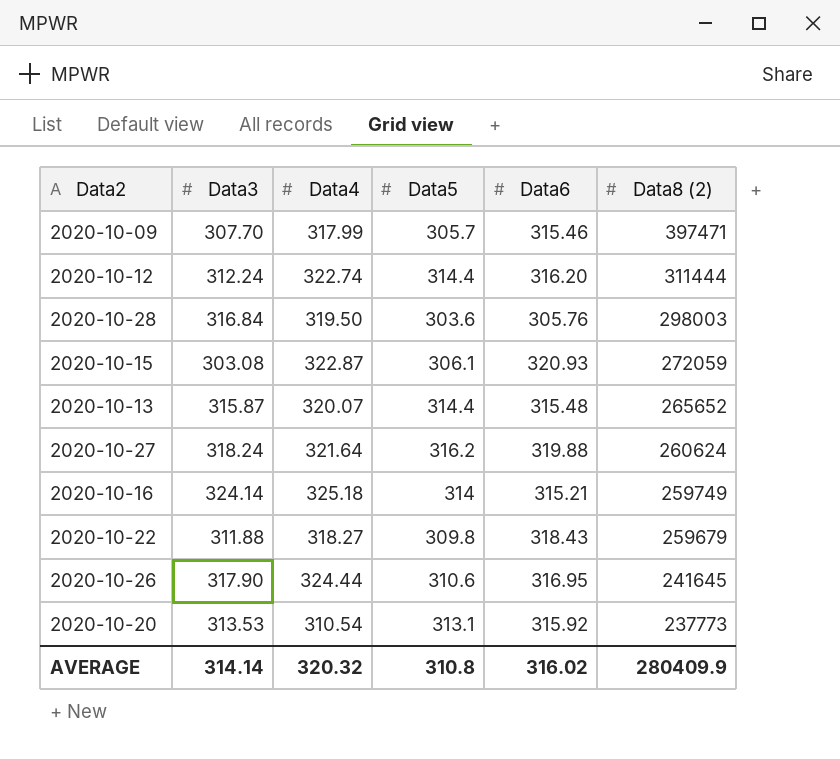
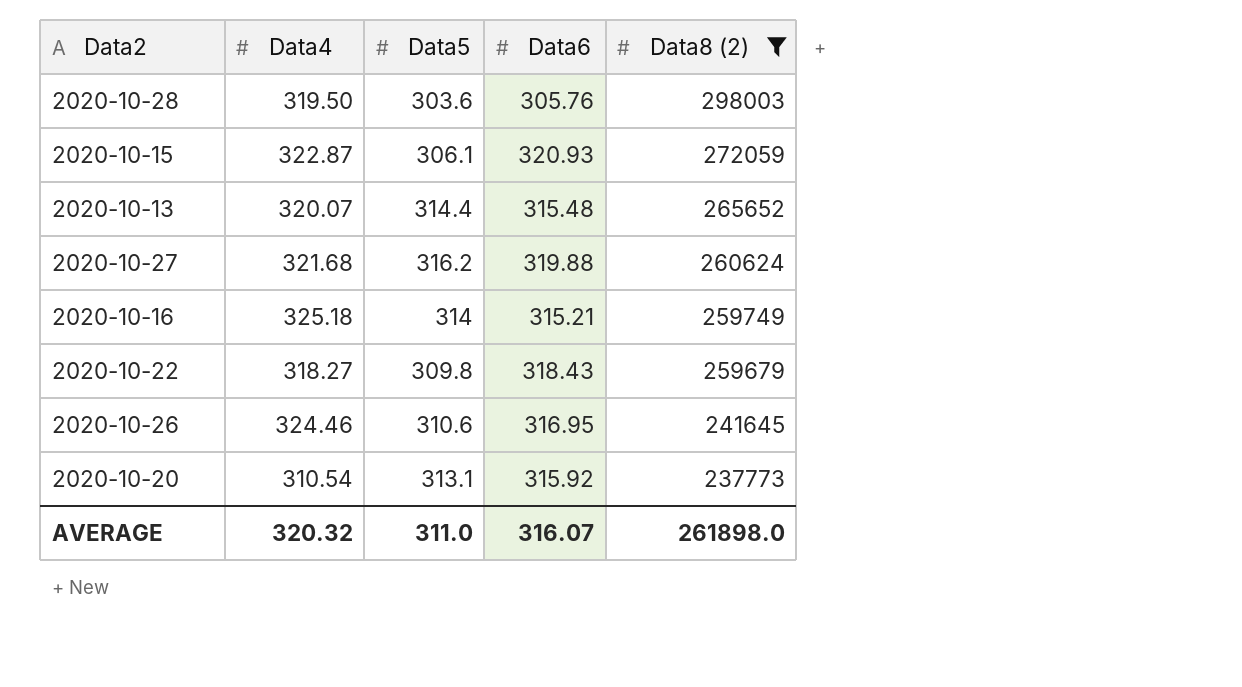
filter: none -> Data8 (2) <= 298003
column Data3 | position: 2 -> none
2020-10-27 | Data4: 321.64 -> 321.68
2020-10-26 | Data4: 324.44 -> 324.46
AVERAGE | Data5: 310.8 -> 311.0
AVERAGE | Data6: 316.02 -> 316.07
AVERAGE | Data8 (2): 280409.9 -> 261898.0

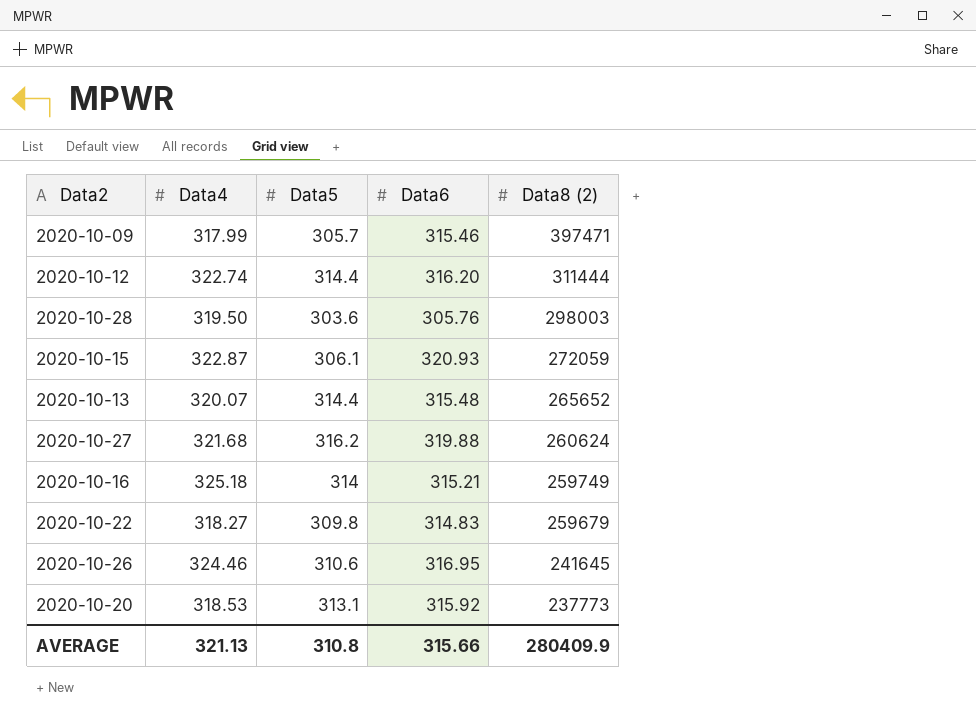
filter: Data8 (2) <= 298003 -> none
2020-10-22 | Data6: 318.43 -> 314.83
2020-10-20 | Data4: 310.54 -> 318.53
AVERAGE | Data4: 320.32 -> 321.13
AVERAGE | Data5: 311.0 -> 310.8
AVERAGE | Data6: 316.07 -> 315.66
AVERAGE | Data8 (2): 261898.0 -> 280409.9

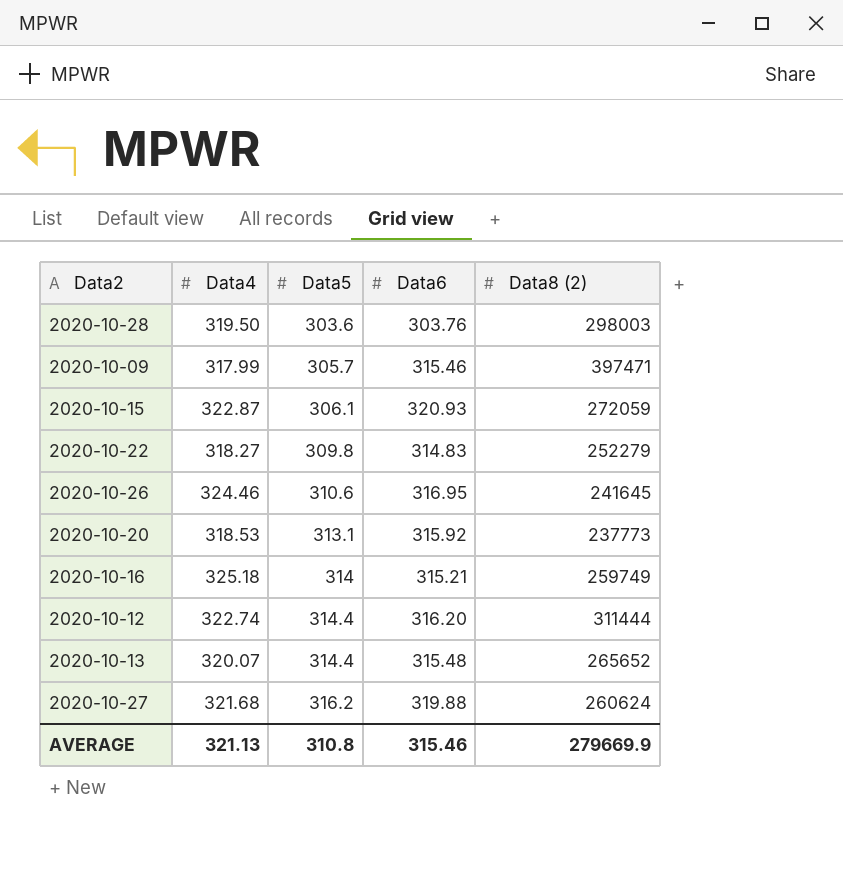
row order: Data8 (2) descending -> Data5 ascending
2020-10-28 | Data6: 305.76 -> 303.76
2020-10-22 | Data8 (2): 259679 -> 252279
AVERAGE | Data6: 315.66 -> 315.46
AVERAGE | Data8 (2): 280409.9 -> 279669.9

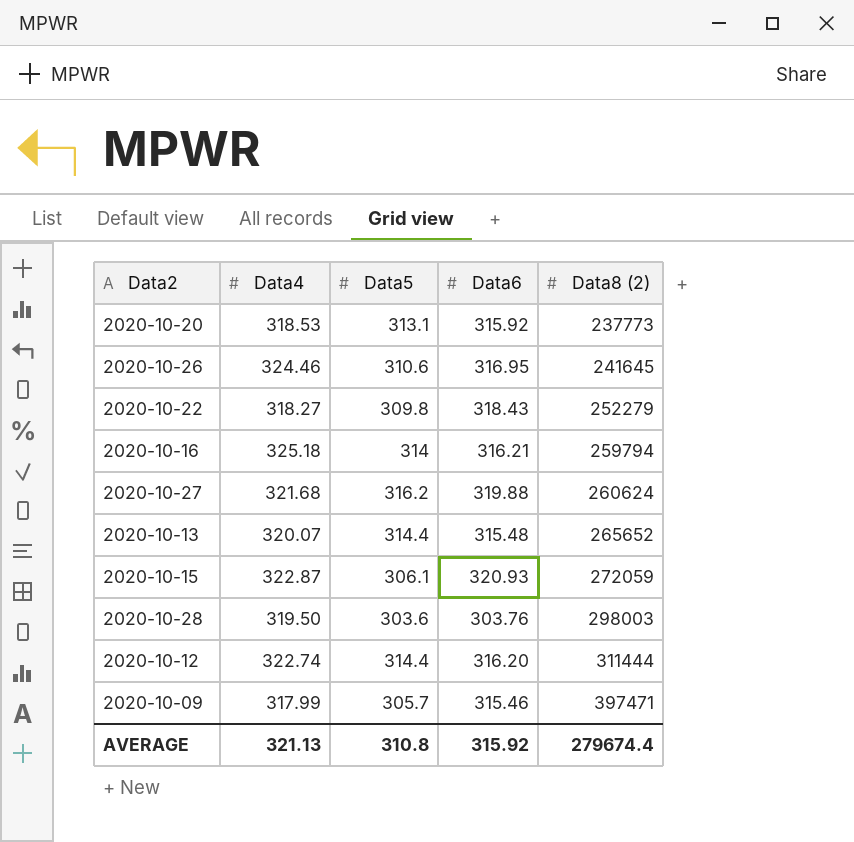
row order: Data5 ascending -> Data8 (2) ascending
2020-10-22 | Data6: 314.83 -> 318.43
2020-10-16 | Data6: 315.21 -> 316.21
2020-10-16 | Data8 (2): 259749 -> 259794
AVERAGE | Data6: 315.46 -> 315.92
AVERAGE | Data8 (2): 279669.9 -> 279674.4

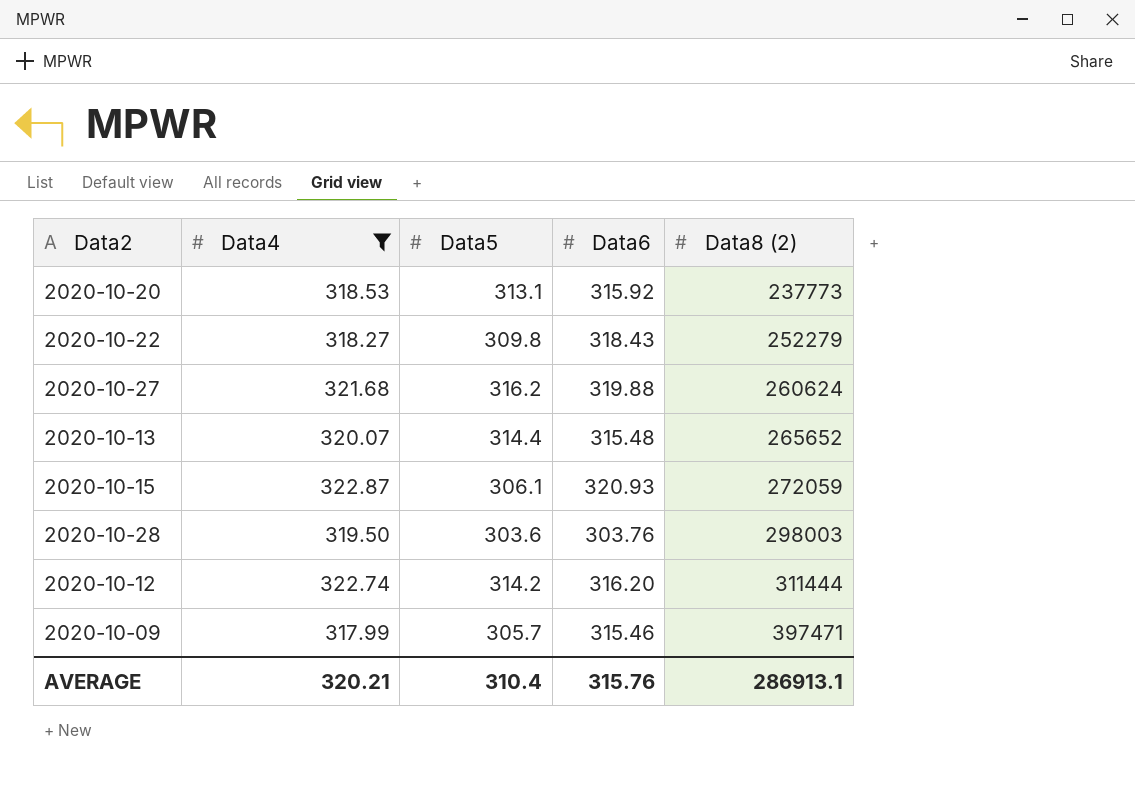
filter: none -> Data4 <= 322.87
2020-10-12 | Data5: 314.4 -> 314.2
AVERAGE | Data4: 321.13 -> 320.21
AVERAGE | Data5: 310.8 -> 310.4
AVERAGE | Data6: 315.92 -> 315.76
AVERAGE | Data8 (2): 279674.4 -> 286913.1

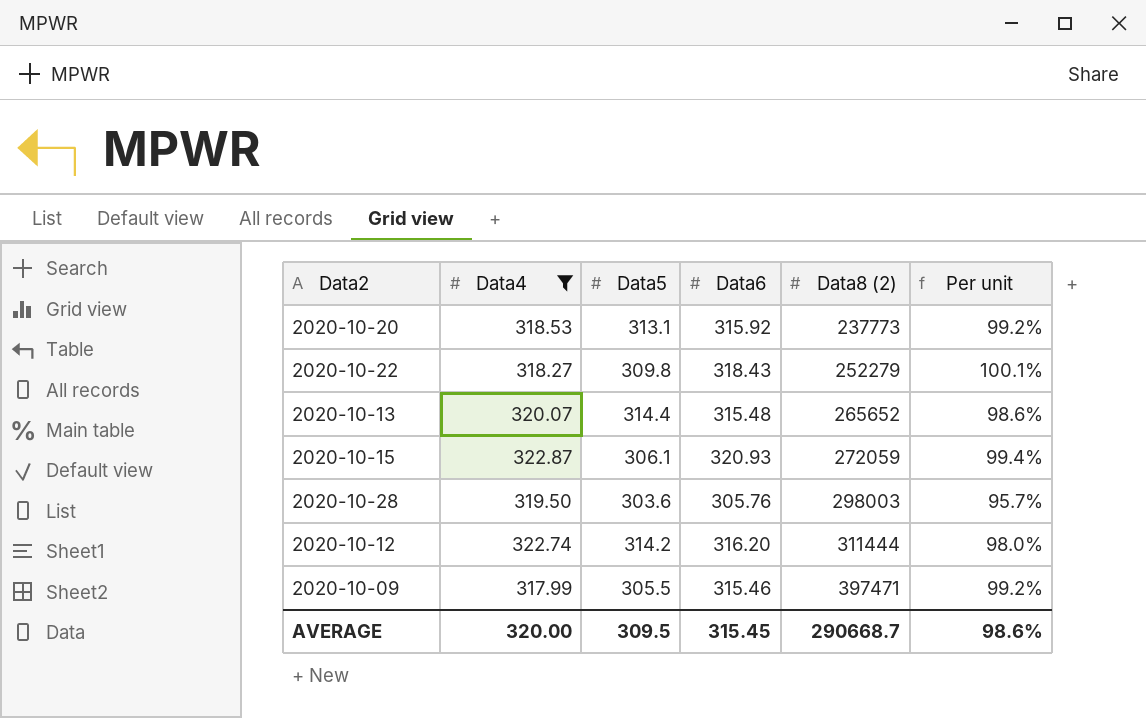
column Per unit | formula: none -> [Data6] / [Data4]
row 2020-10-27: 321.68 | 316.2 | 319.88 | 260624 -> none
2020-10-28 | Data6: 303.76 -> 305.76
2020-10-09 | Data5: 305.7 -> 305.5
AVERAGE | Data4: 320.21 -> 320.00
AVERAGE | Data5: 310.4 -> 309.5
AVERAGE | Data6: 315.76 -> 315.45
AVERAGE | Data8 (2): 286913.1 -> 290668.7

